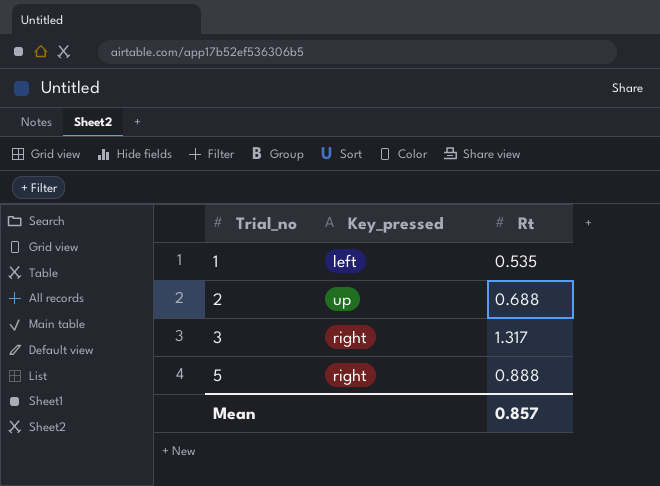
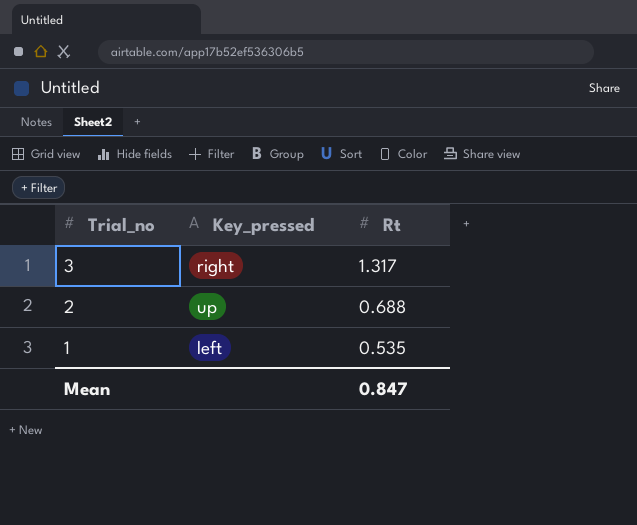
row order: Trial_no ascending -> Trial_no descending
row 5: right | 0.888 -> none
Mean | Rt: 0.857 -> 0.847

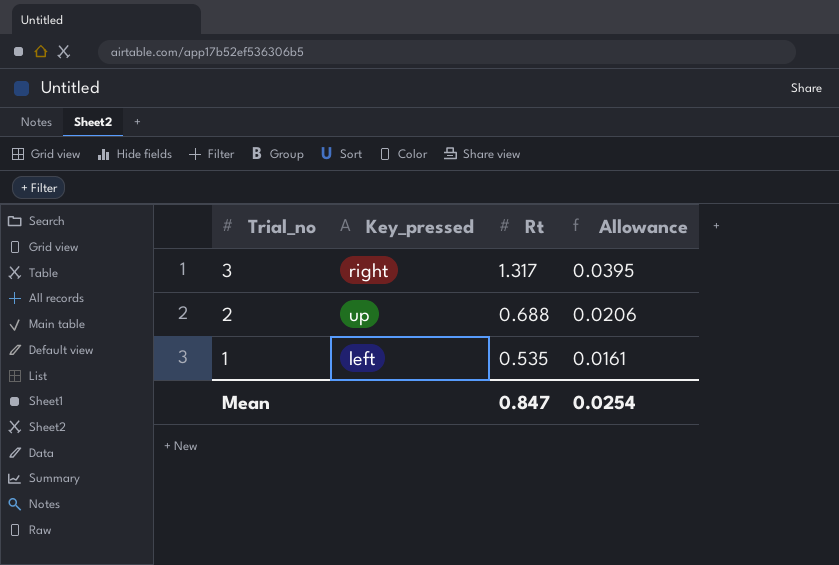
column Allowance | formula: none -> [Rt] * 0.03

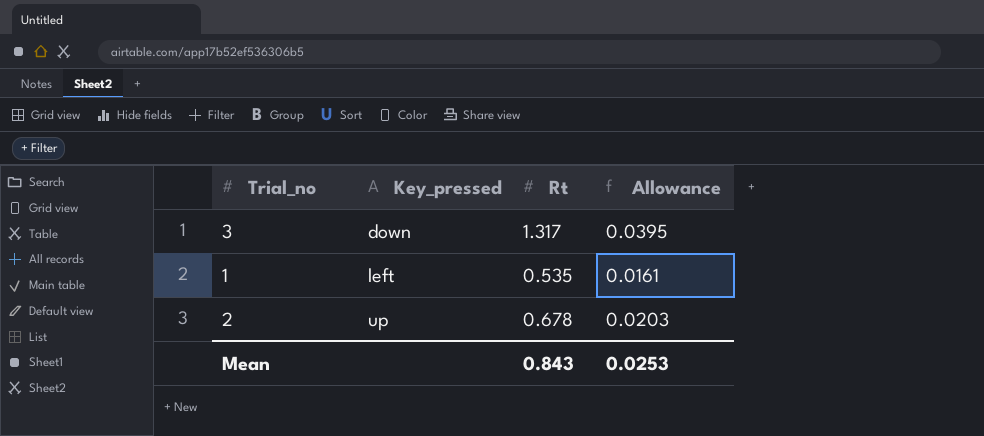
row order: Trial_no descending -> Key_pressed ascending
3 | Key_pressed: right -> down
2 | Rt: 0.688 -> 0.678
2 | Allowance: 0.0206 -> 0.0203
Mean | Rt: 0.847 -> 0.843
Mean | Allowance: 0.0254 -> 0.0253

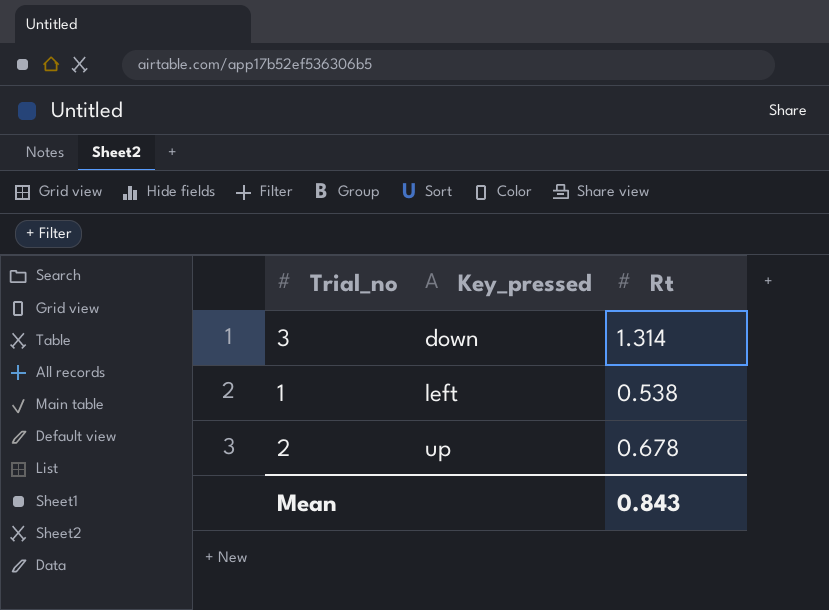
column Allowance | formula: [Rt] * 0.03 -> none
3 | Rt: 1.317 -> 1.314
1 | Rt: 0.535 -> 0.538

